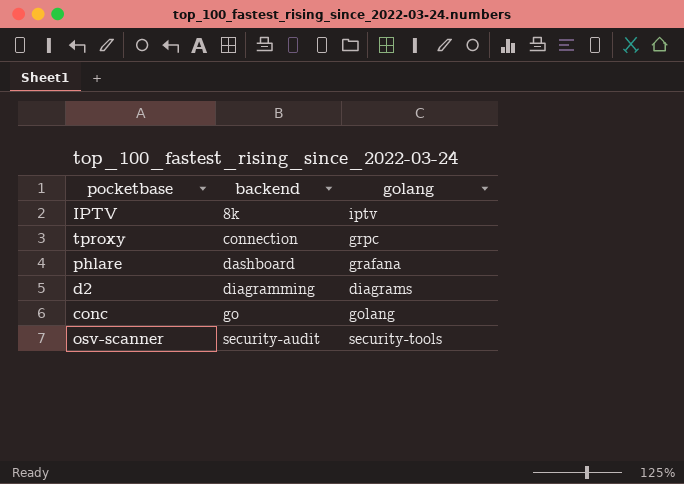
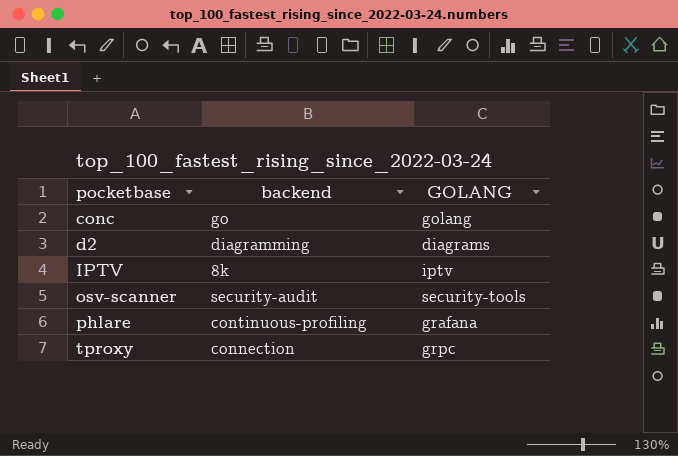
row order: backend ascending -> pocketbase ascending
column name: golang -> GOLANG
phlare | backend: dashboard -> continuous-profiling

